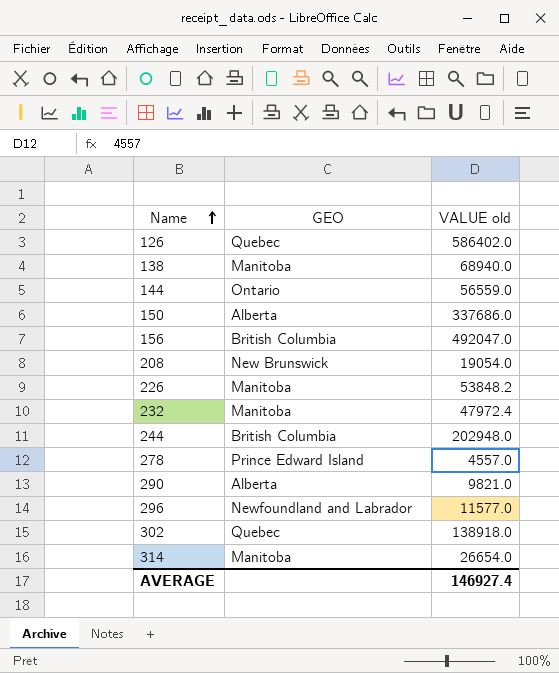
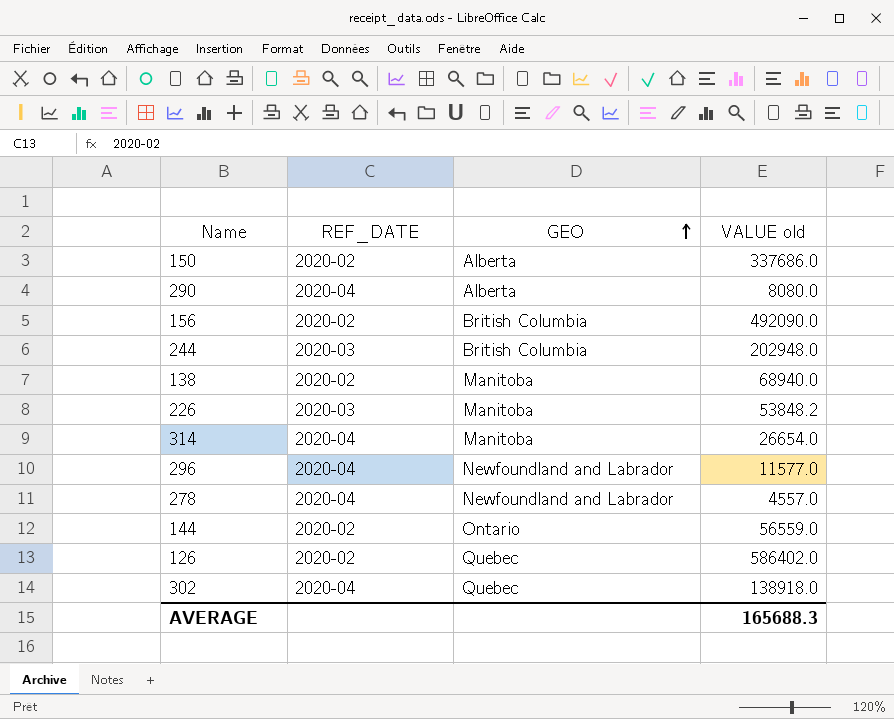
row order: Name ascending -> GEO ascending
column REF_DATE | position: none -> 2
row 208: New Brunswick | 19054.0 -> none
row 232: Manitoba | 47972.4 -> none
290 | VALUE old: 9821.0 -> 8080.0
156 | VALUE old: 492047.0 -> 492090.0
278 | GEO: Prince Edward Island -> Newfoundland and Labrador
AVERAGE | VALUE old: 146927.4 -> 165688.3

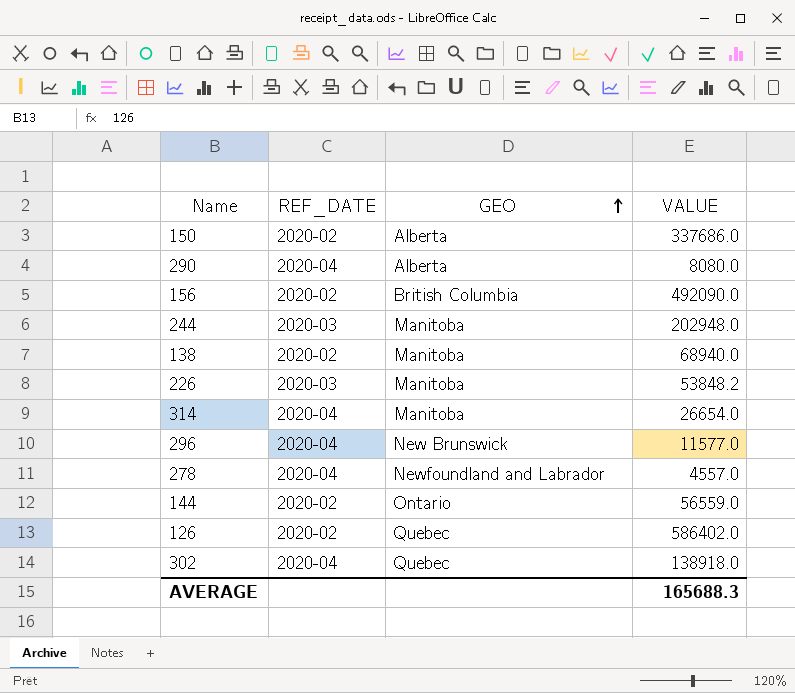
column name: VALUE old -> VALUE
244 | GEO: British Columbia -> Manitoba
296 | GEO: Newfoundland and Labrador -> New Brunswick

